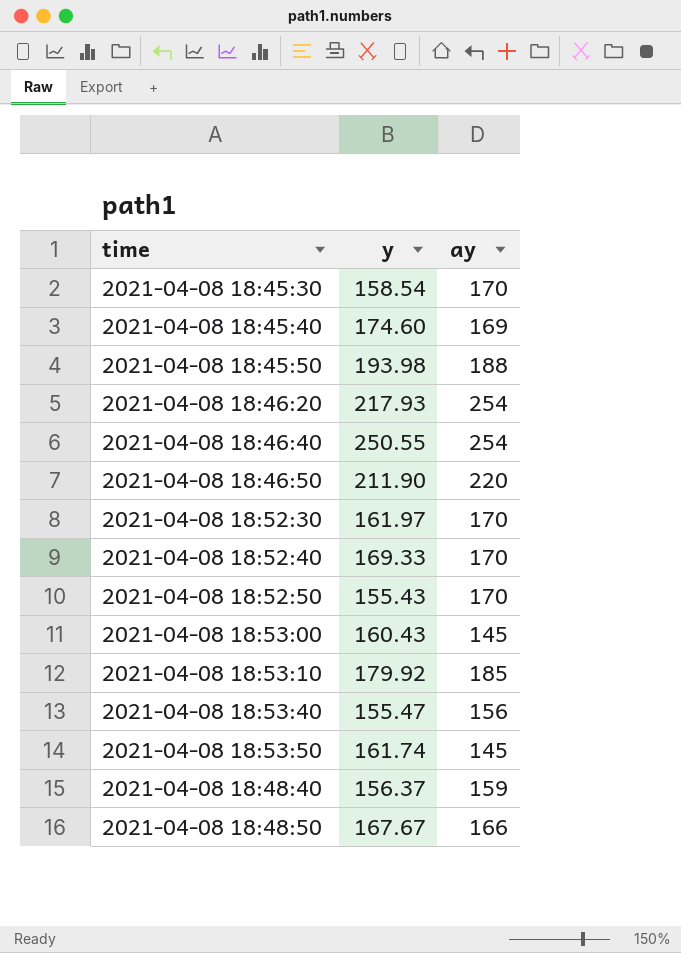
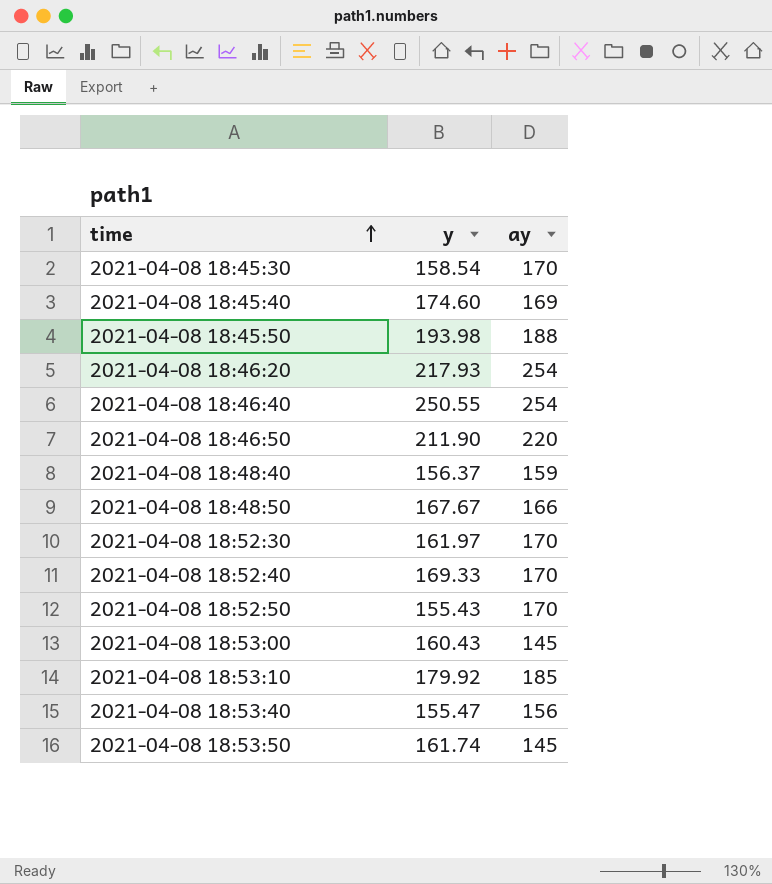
row order: none -> time ascending

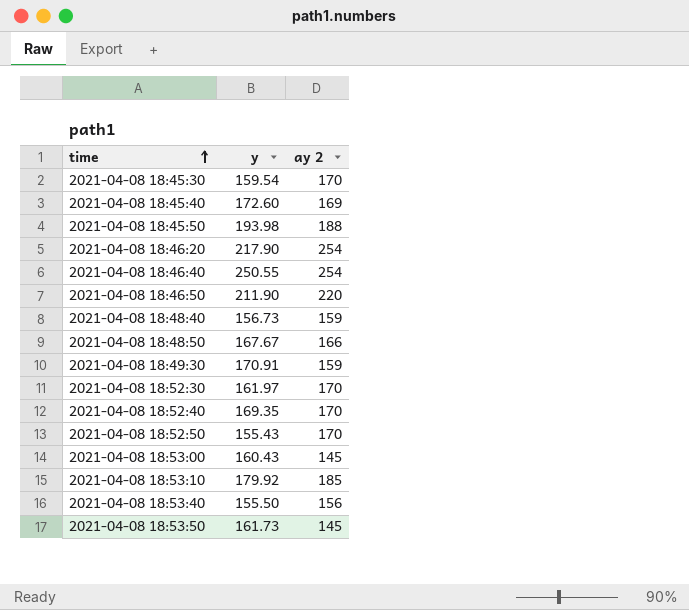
column name: ay -> ay 2
2021-04-08 18:45:30 | y: 158.54 -> 159.54
2021-04-08 18:45:40 | y: 174.60 -> 172.60
2021-04-08 18:46:20 | y: 217.93 -> 217.90
2021-04-08 18:48:40 | y: 156.37 -> 156.73
row 2021-04-08 18:49:30: none -> 170.91 | 159
2021-04-08 18:52:40 | y: 169.33 -> 169.35
2021-04-08 18:53:40 | y: 155.47 -> 155.50
2021-04-08 18:53:50 | y: 161.74 -> 161.73

